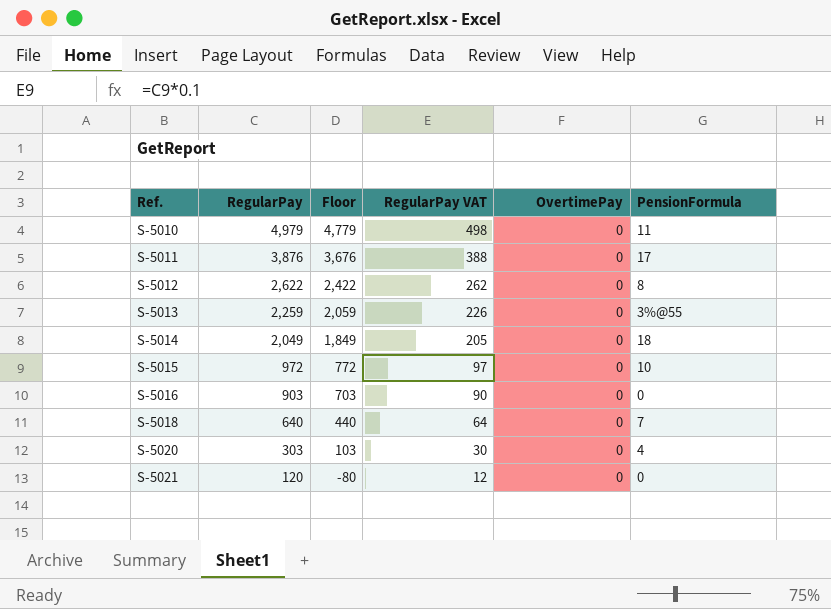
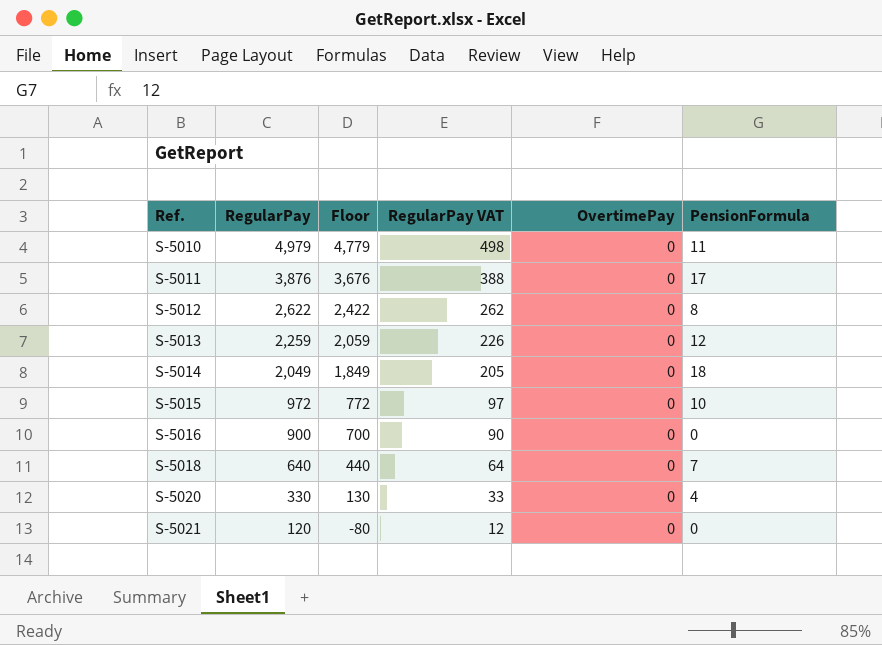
S-5013 | PensionFormula: 3%@55 -> 12
S-5016 | RegularPay: 903 -> 900
S-5016 | Floor: 703 -> 700
S-5020 | RegularPay: 303 -> 330
S-5020 | Floor: 103 -> 130
S-5020 | RegularPay VAT: 30 -> 33

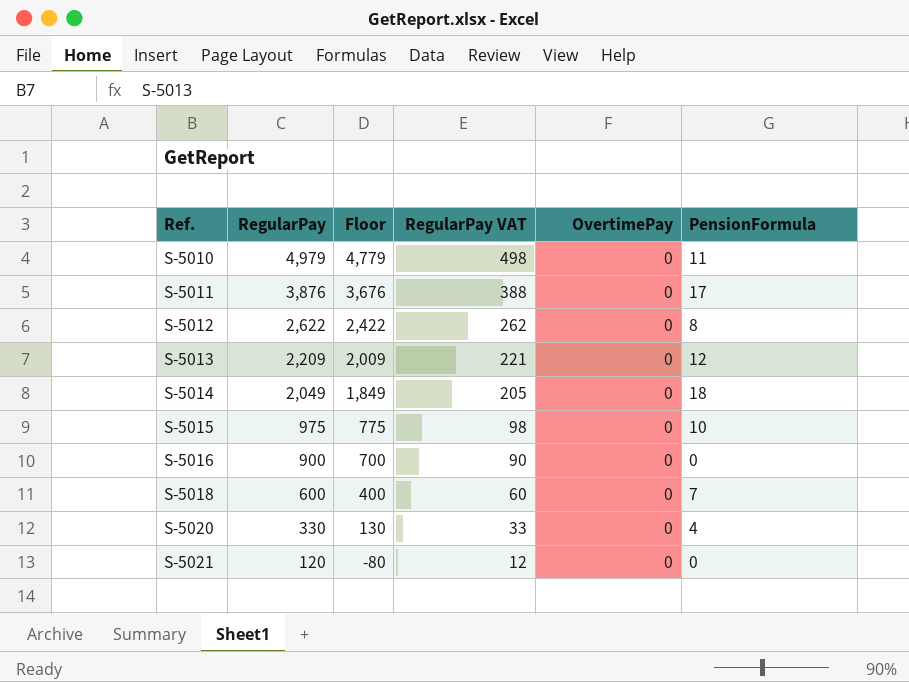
S-5013 | RegularPay: 2,259 -> 2,209
S-5013 | Floor: 2,059 -> 2,009
S-5013 | RegularPay VAT: 226 -> 221
S-5015 | RegularPay: 972 -> 975
S-5015 | Floor: 772 -> 775
S-5015 | RegularPay VAT: 97 -> 98
S-5018 | RegularPay: 640 -> 600
S-5018 | Floor: 440 -> 400
S-5018 | RegularPay VAT: 64 -> 60

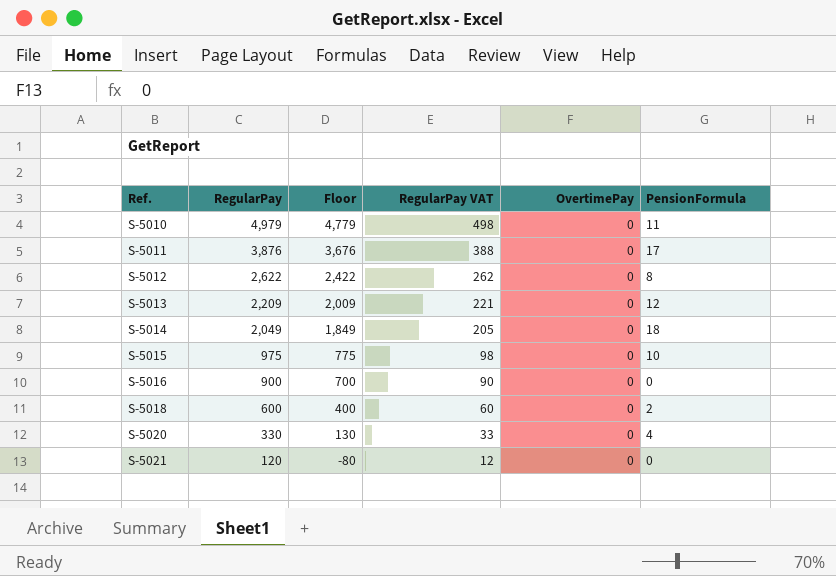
S-5018 | PensionFormula: 7 -> 2

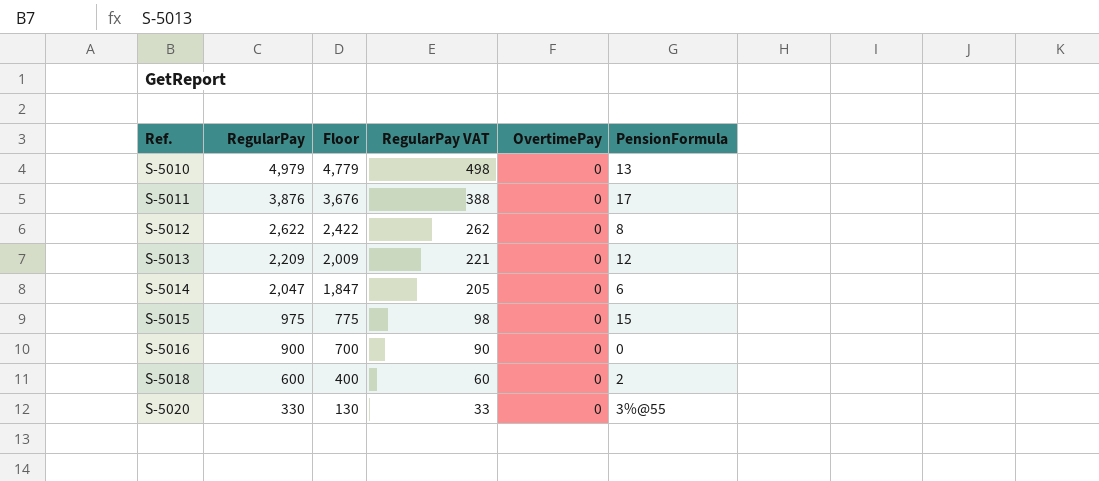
row S-5021: 120 | -80 | 12 | 0 | 0 -> none
S-5010 | PensionFormula: 11 -> 13
S-5014 | RegularPay: 2,049 -> 2,047
S-5014 | Floor: 1,849 -> 1,847
S-5014 | PensionFormula: 18 -> 6
S-5015 | PensionFormula: 10 -> 15
S-5020 | PensionFormula: 4 -> 3%@55

